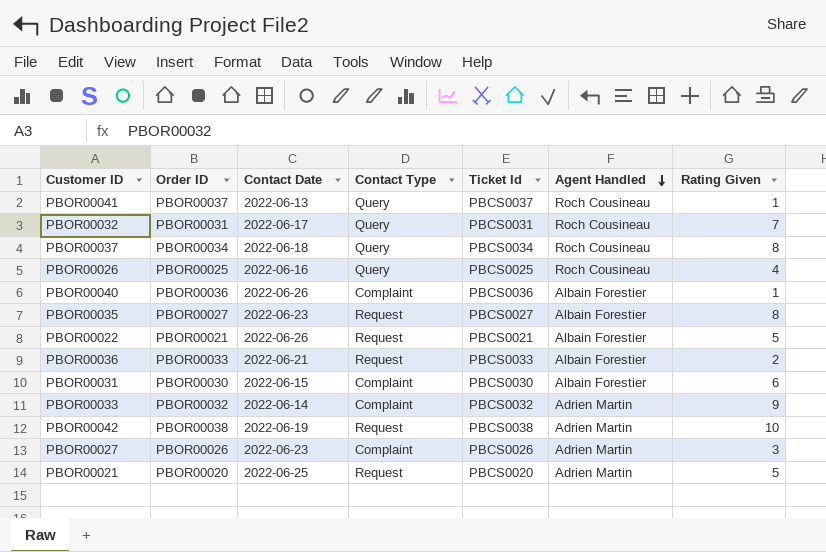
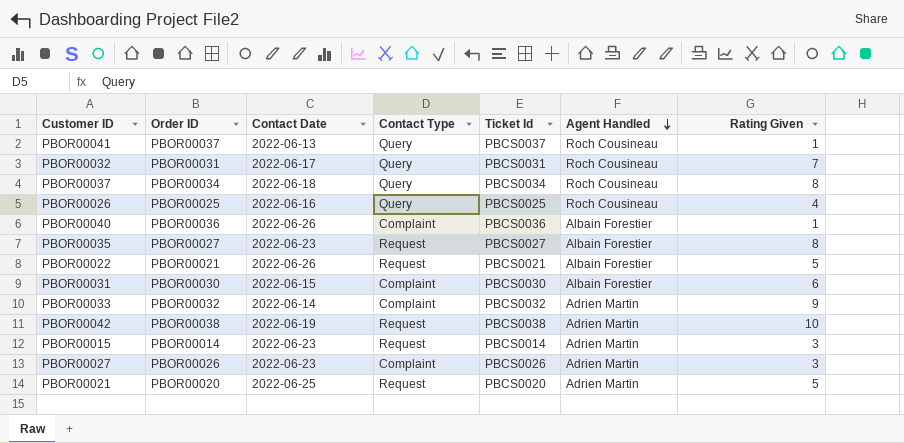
row PBOR00036: PBOR00033 | 2022-06-21 | Request | PBCS0033 | Albain Forestier | 2 -> none
row PBOR00015: none -> PBOR00014 | 2022-06-23 | Request | PBCS0014 | Adrien Martin | 3

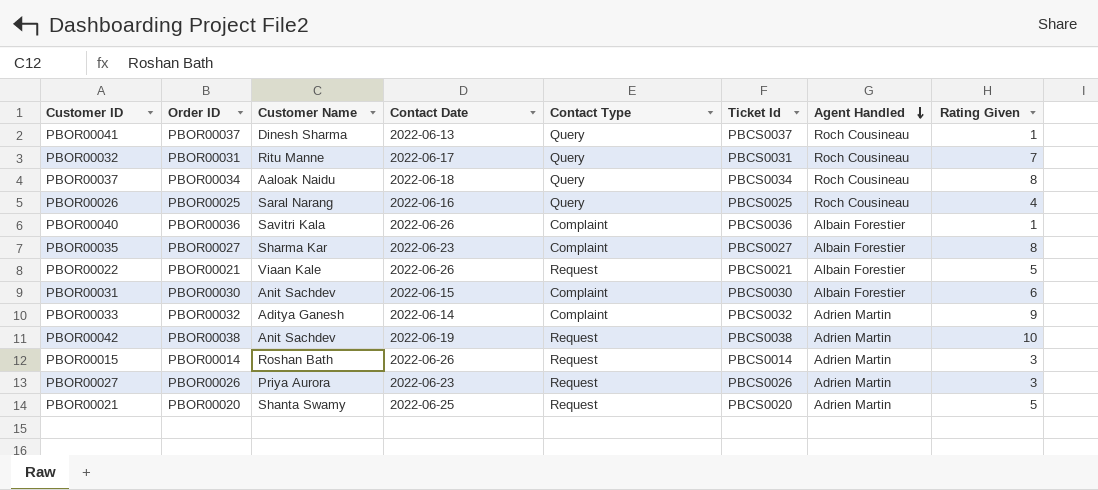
column Customer Name | position: none -> 3
PBOR00035 | Contact Type: Request -> Complaint
PBOR00015 | Contact Date: 2022-06-23 -> 2022-06-26
PBOR00027 | Contact Type: Complaint -> Request

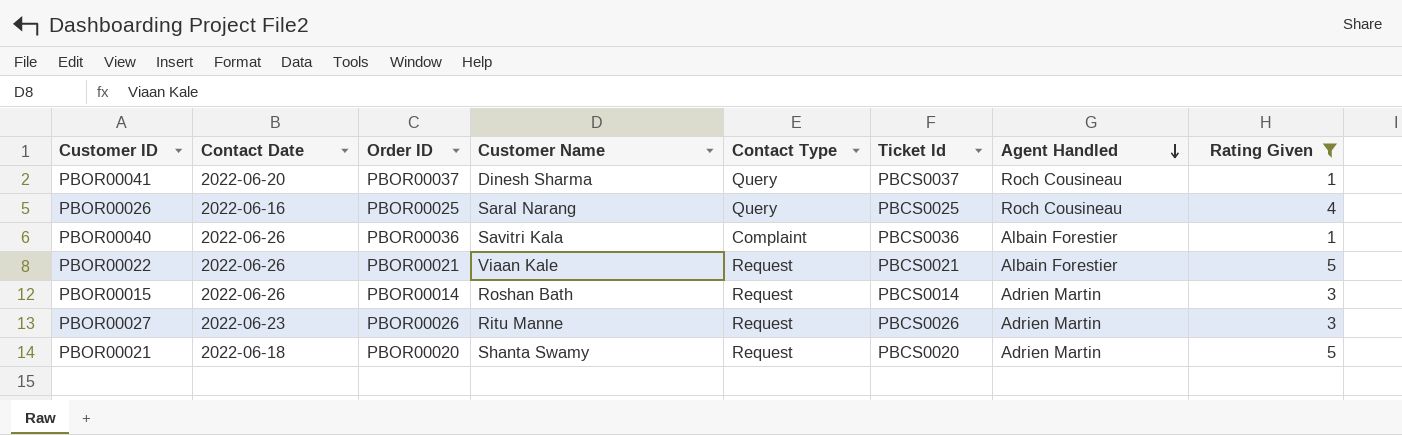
filter: none -> Rating Given <= 5
column Contact Date | position: 4 -> 2
PBOR00041 | Contact Date: 2022-06-13 -> 2022-06-20
PBOR00027 | Customer Name: Priya Aurora -> Ritu Manne
PBOR00021 | Contact Date: 2022-06-25 -> 2022-06-18

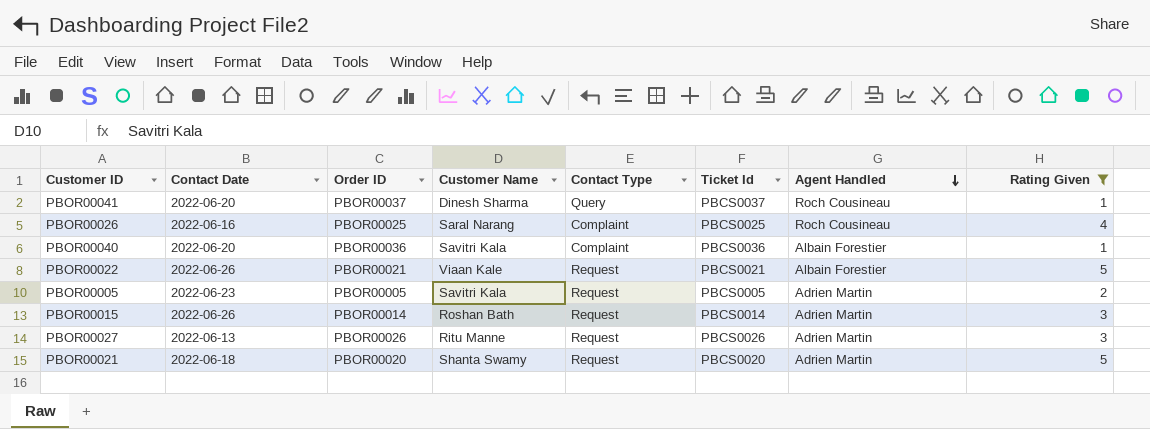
PBOR00026 | Contact Type: Query -> Complaint
PBOR00040 | Contact Date: 2022-06-26 -> 2022-06-20
row PBOR00005: none -> 2022-06-23 | PBOR00005 | Savitri Kala | Request | PBCS0005 | Adrien Martin | 2
PBOR00027 | Contact Date: 2022-06-23 -> 2022-06-13

